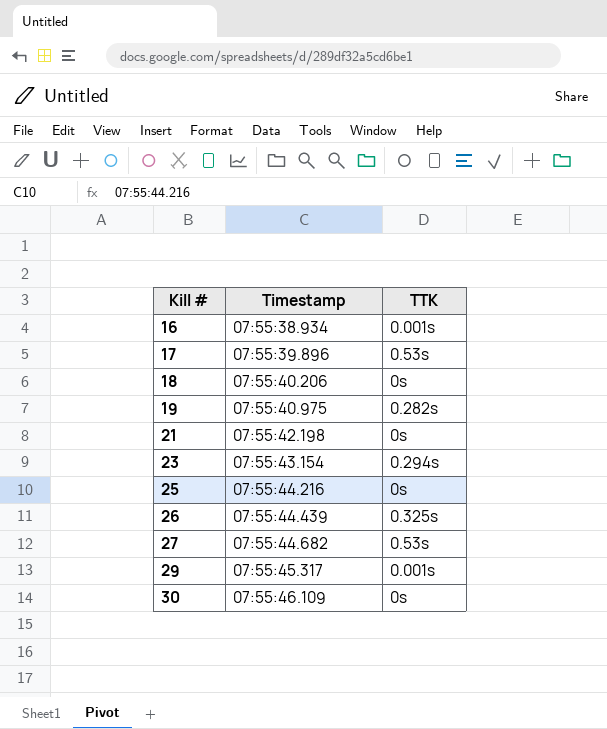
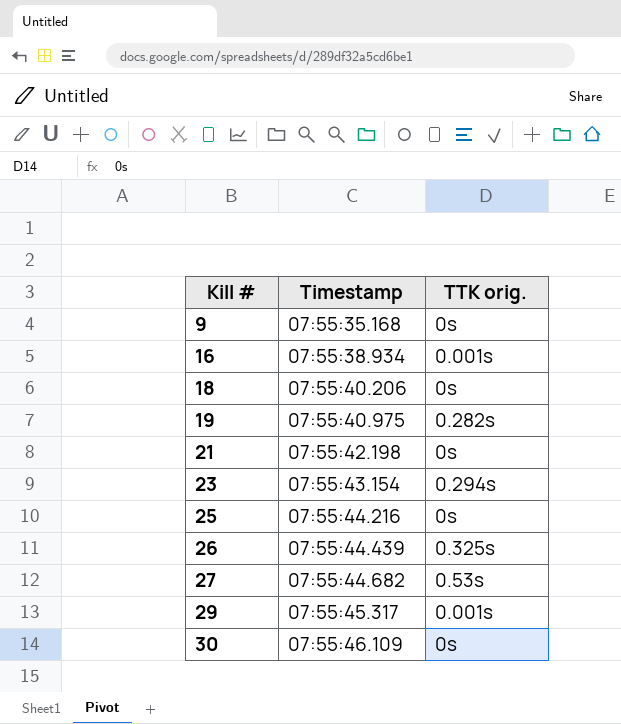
column name: TTK -> TTK orig.
row 17: 07:55:39.896 | 0.53s -> none
row 9: none -> 07:55:35.168 | 0s

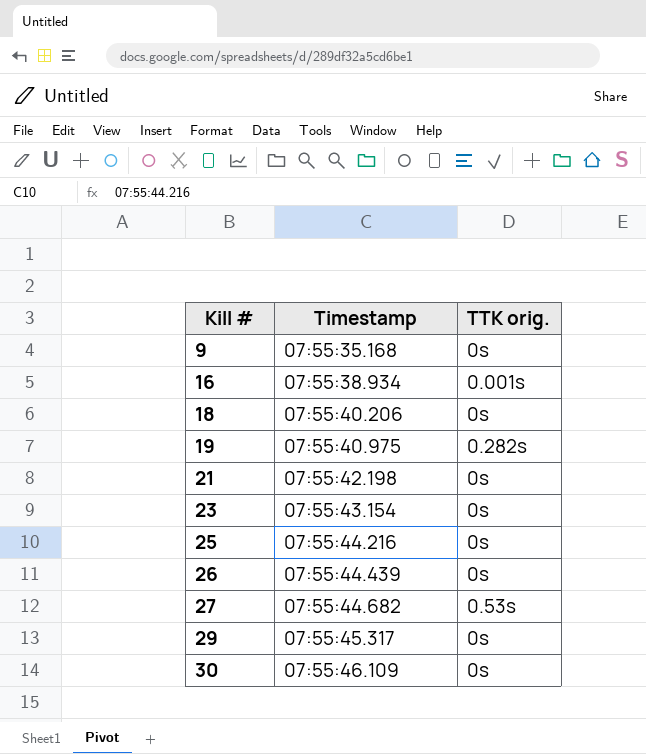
23 | TTK orig.: 0.294s -> 0s
26 | TTK orig.: 0.325s -> 0s
29 | TTK orig.: 0.001s -> 0s

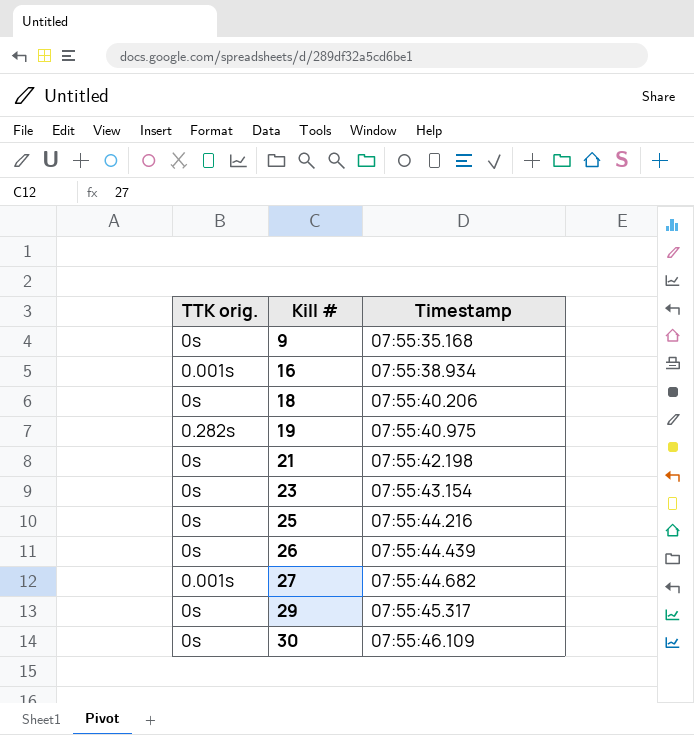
column TTK orig. | position: 3 -> 1
27 | TTK orig.: 0.53s -> 0.001s

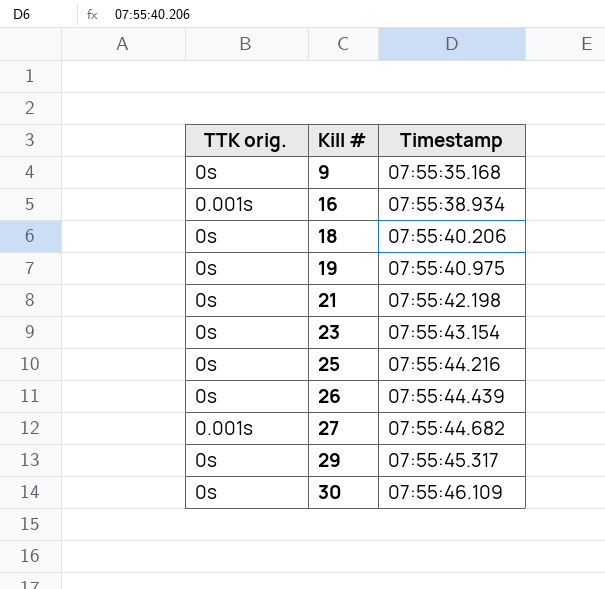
19 | TTK orig.: 0.282s -> 0s

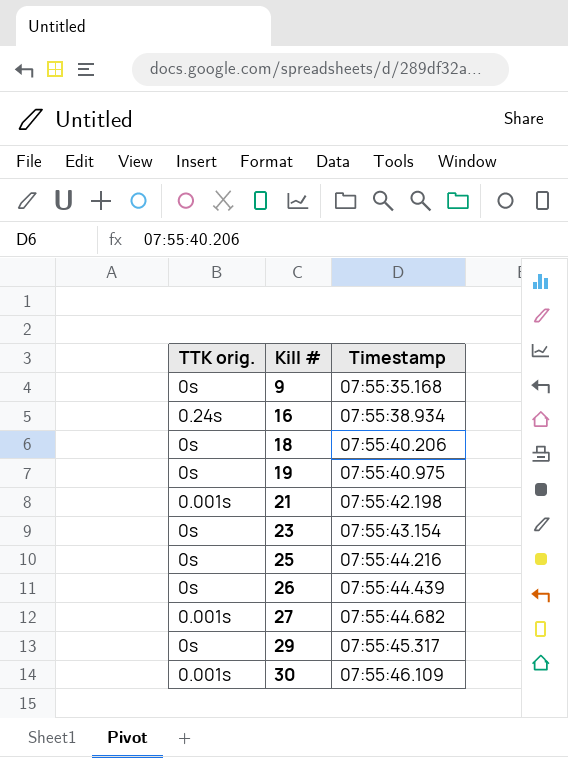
16 | TTK orig.: 0.001s -> 0.24s
21 | TTK orig.: 0s -> 0.001s
30 | TTK orig.: 0s -> 0.001s

